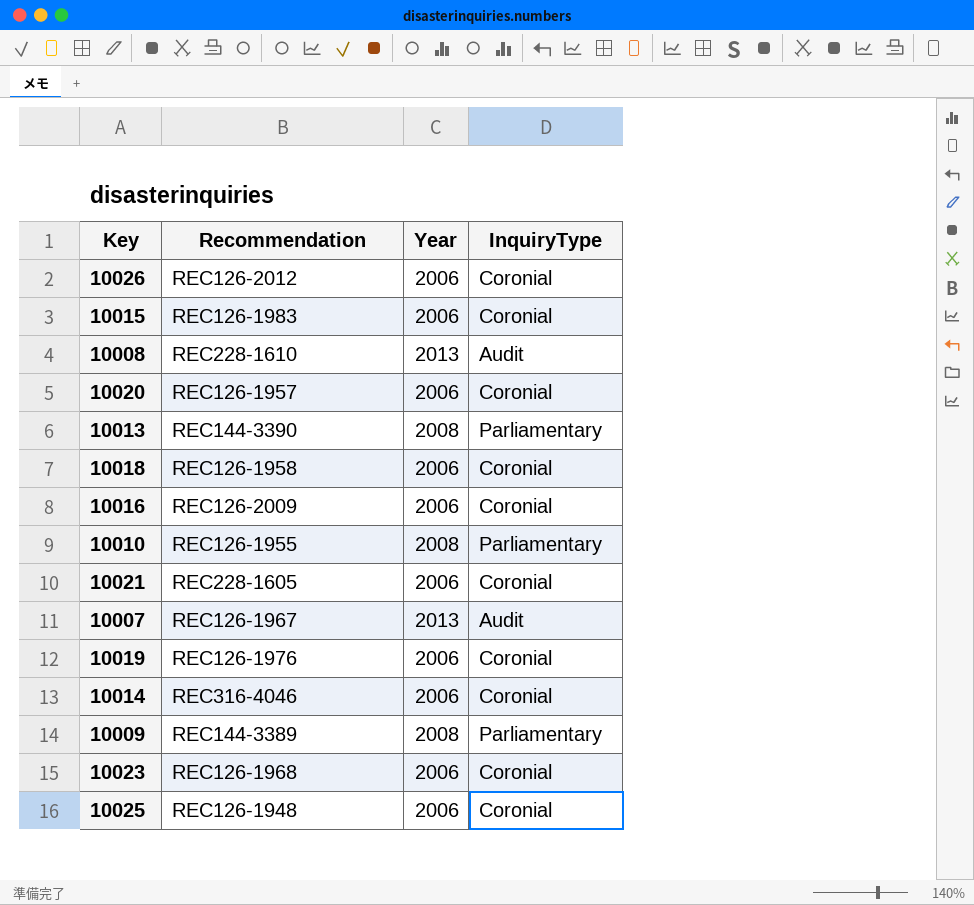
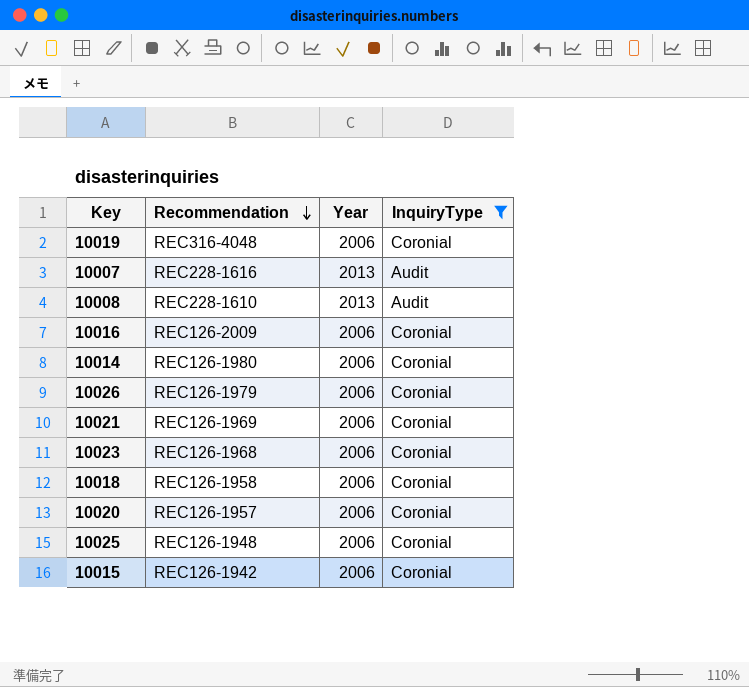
filter: none -> InquiryType != Parliamentary
row order: none -> Recommendation descending
10019 | Recommendation: REC126-1976 -> REC316-4048
10007 | Recommendation: REC126-1967 -> REC228-1616
10014 | Recommendation: REC316-4046 -> REC126-1980
10026 | Recommendation: REC126-2012 -> REC126-1979
10021 | Recommendation: REC228-1605 -> REC126-1969
10015 | Recommendation: REC126-1983 -> REC126-1942

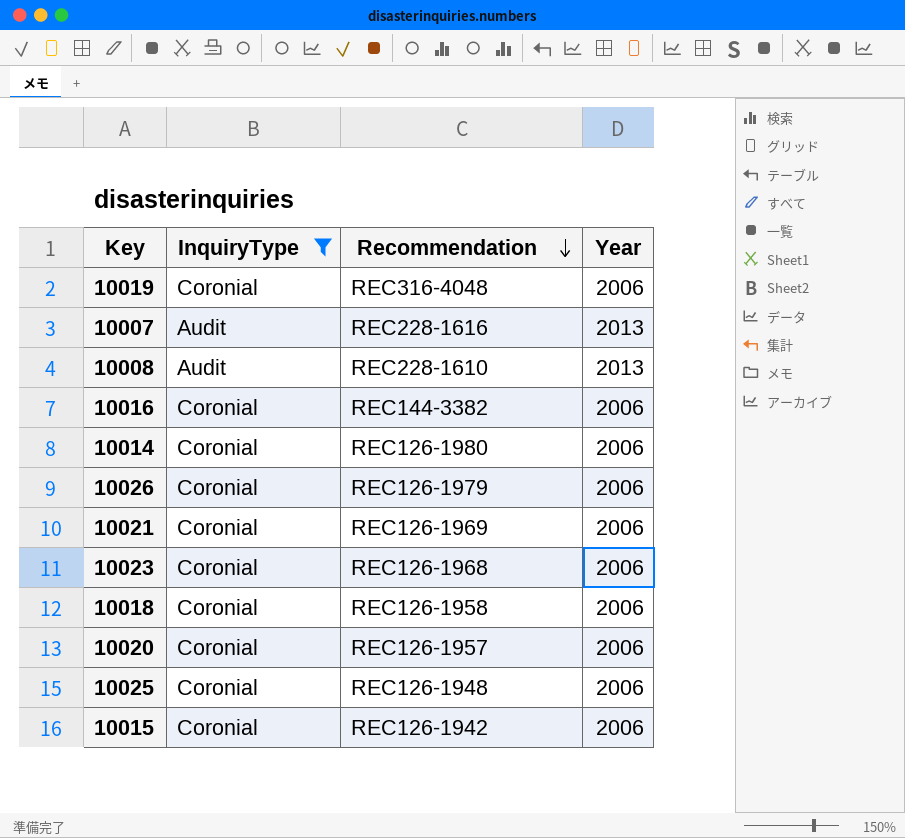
column InquiryType | position: 4 -> 2
10016 | Recommendation: REC126-2009 -> REC144-3382

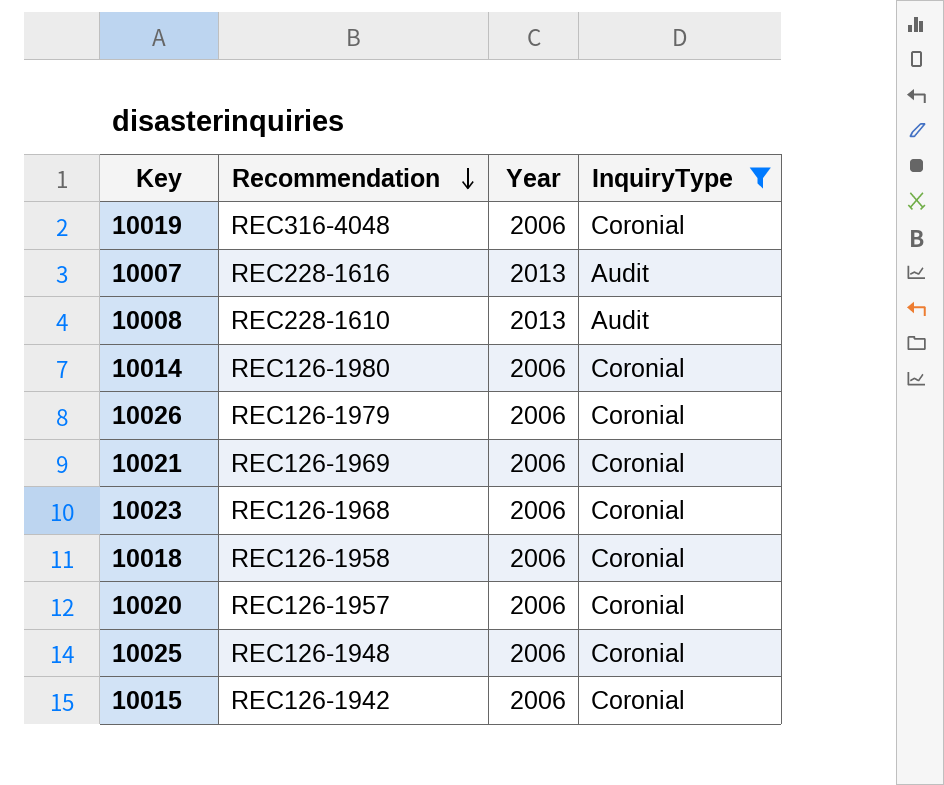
column InquiryType | position: 2 -> 4
row 10016: Coronial | REC144-3382 | 2006 -> none

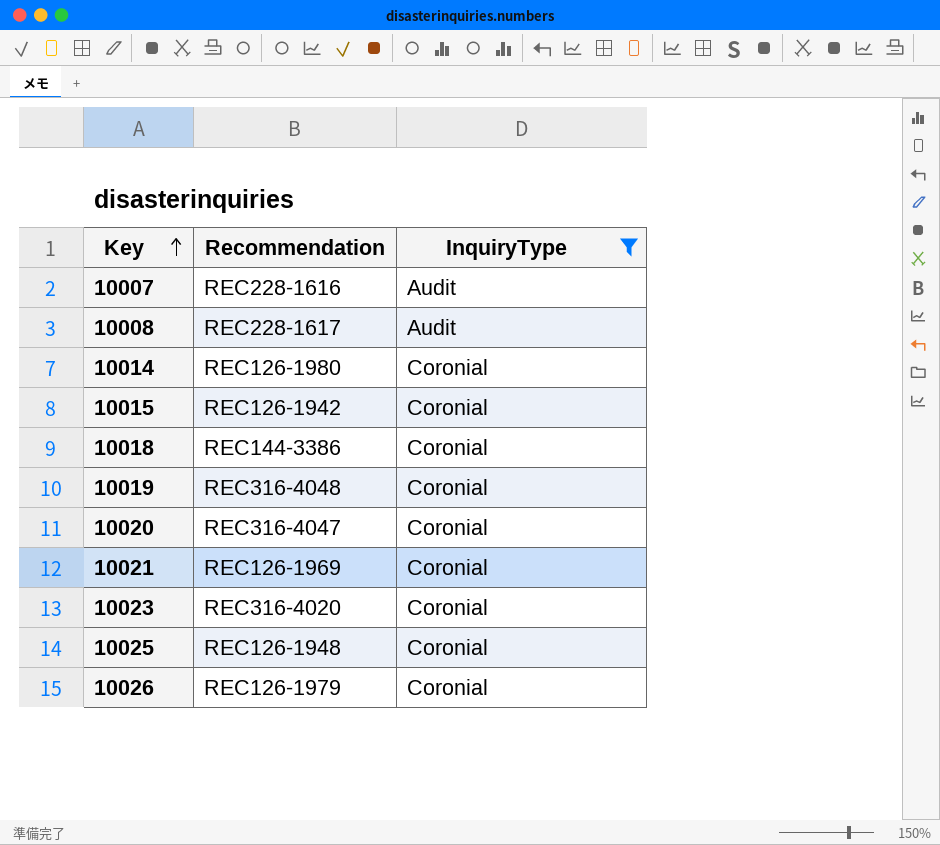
row order: Recommendation descending -> Key ascending
column Year | position: 3 -> none
10008 | Recommendation: REC228-1610 -> REC228-1617
10018 | Recommendation: REC126-1958 -> REC144-3386
10020 | Recommendation: REC126-1957 -> REC316-4047
10023 | Recommendation: REC126-1968 -> REC316-4020

